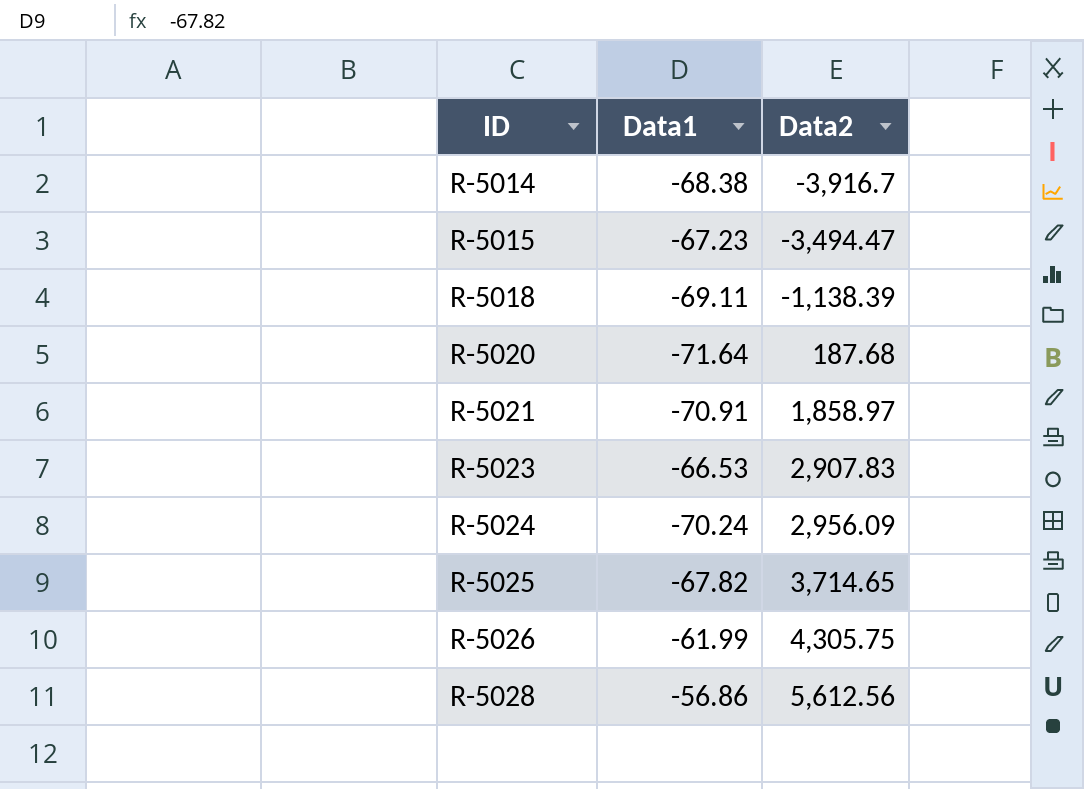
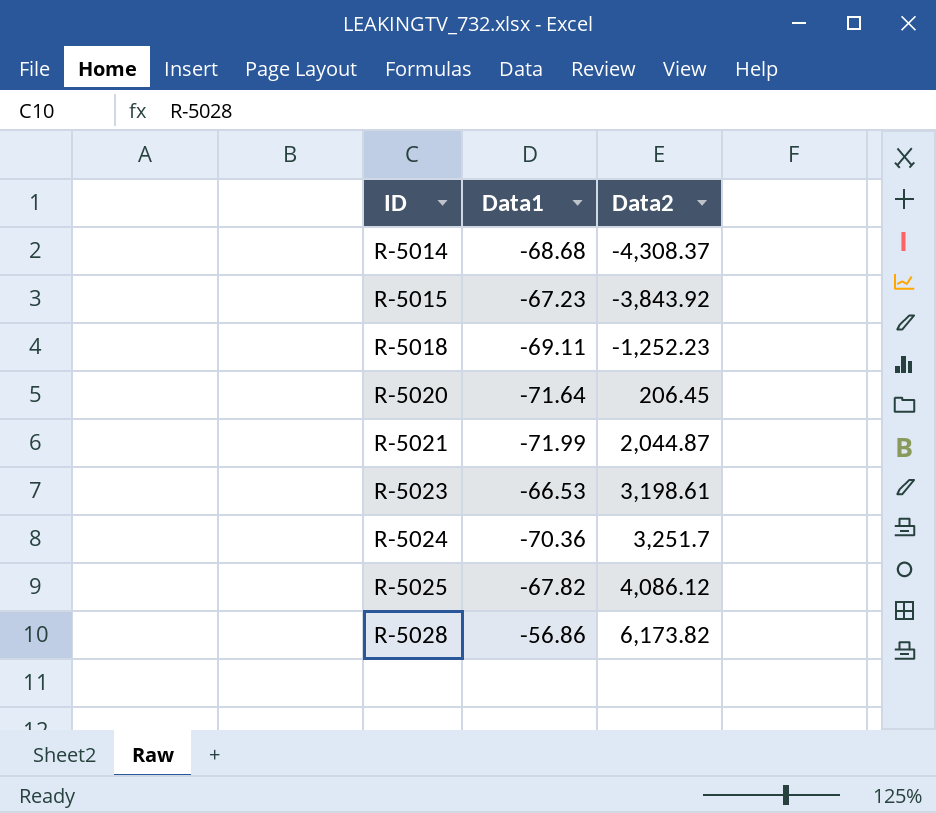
row R-5026: -61.99 | 4,305.75 -> none
R-5014 | Data1: -68.38 -> -68.68
R-5014 | Data2: -3,916.7 -> -4,308.37
R-5015 | Data2: -3,494.47 -> -3,843.92
R-5018 | Data2: -1,138.39 -> -1,252.23
R-5020 | Data2: 187.68 -> 206.45
R-5021 | Data1: -70.91 -> -71.99
R-5021 | Data2: 1,858.97 -> 2,044.87
R-5023 | Data2: 2,907.83 -> 3,198.61
R-5024 | Data1: -70.24 -> -70.36
R-5024 | Data2: 2,956.09 -> 3,251.7
R-5025 | Data2: 3,714.65 -> 4,086.12
R-5028 | Data2: 5,612.56 -> 6,173.82

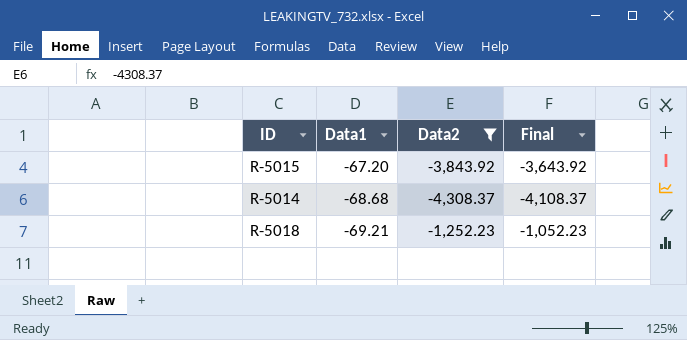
filter: none -> Data2 <= -1,252.23
row order: ID ascending -> Data1 descending
column Final | formula: none -> [Data2] + 200
R-5015 | Data1: -67.23 -> -67.20
R-5018 | Data1: -69.11 -> -69.21

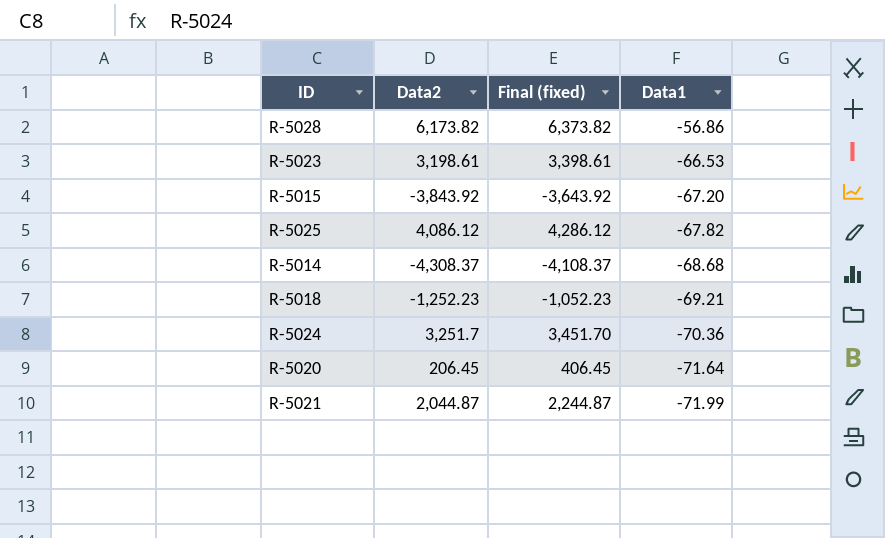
filter: Data2 <= -1,252.23 -> none
column name: Final -> Final (fixed)
column Data1 | position: 2 -> 4

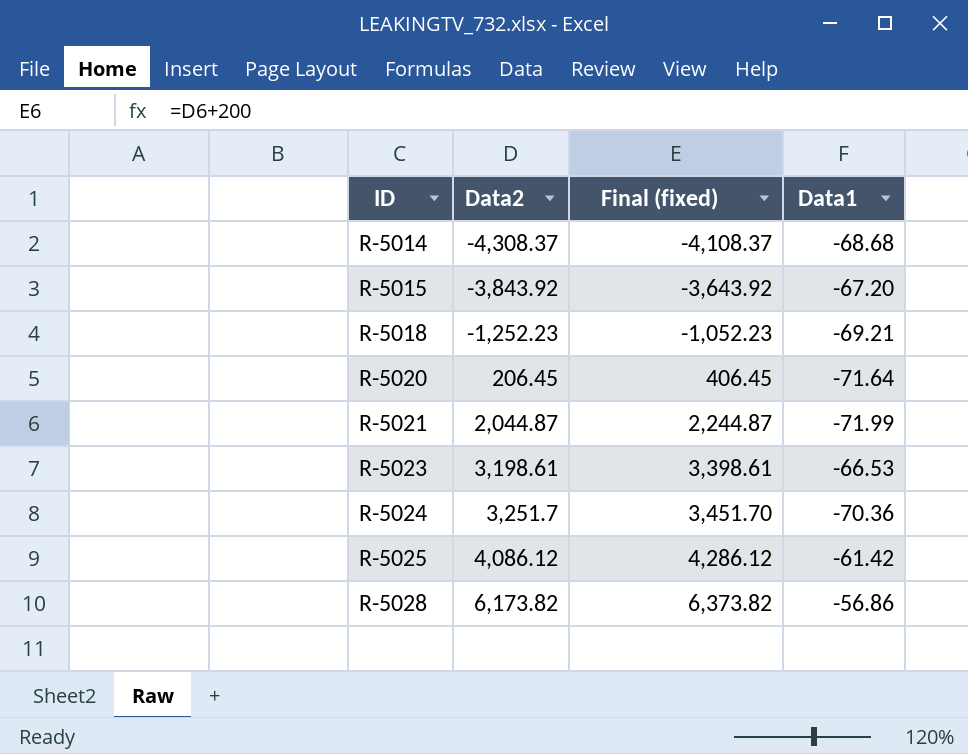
row order: Data1 descending -> ID ascending
R-5025 | Data1: -67.82 -> -61.42

